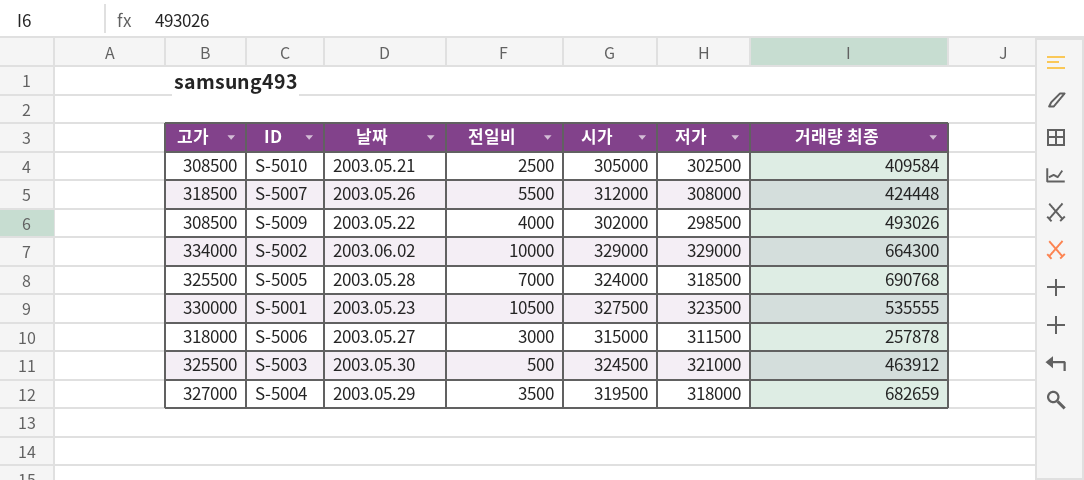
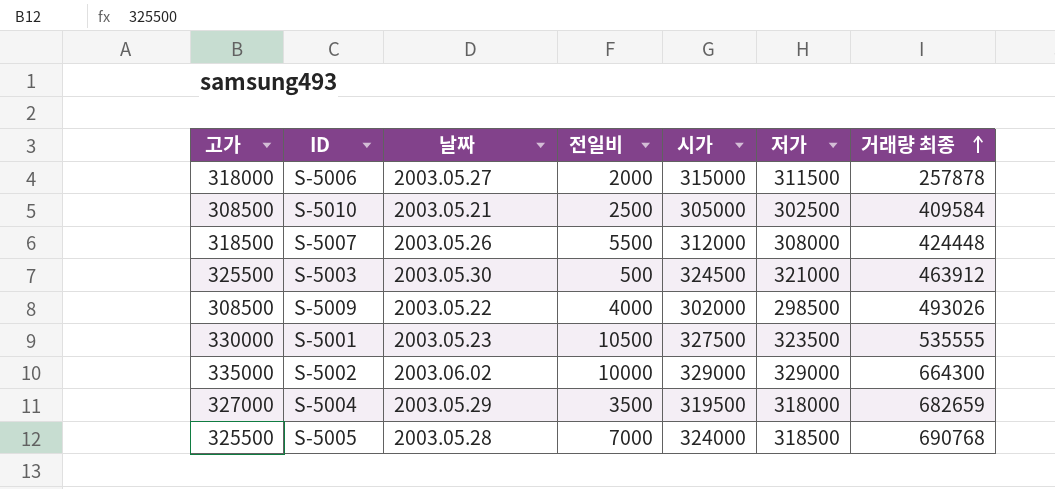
row order: none -> 거래량 최종 ascending
S-5006 | 전일비: 3000 -> 2000
S-5002 | 고가: 334000 -> 335000

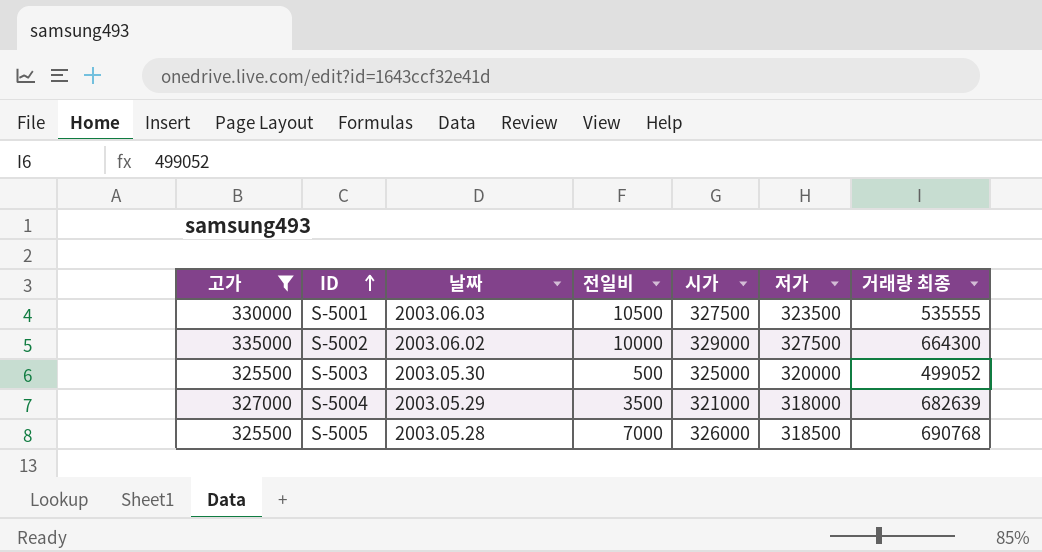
filter: none -> 고가 >= 325500
row order: 거래량 최종 ascending -> ID ascending
S-5001 | 날짜: 2003.05.23 -> 2003.06.03
S-5002 | 저가: 329000 -> 327500
S-5003 | 시가: 324500 -> 325000
S-5003 | 저가: 321000 -> 320000
S-5003 | 거래량 최종: 463912 -> 499052
S-5004 | 시가: 319500 -> 321000
S-5004 | 거래량 최종: 682659 -> 682639
S-5005 | 시가: 324000 -> 326000

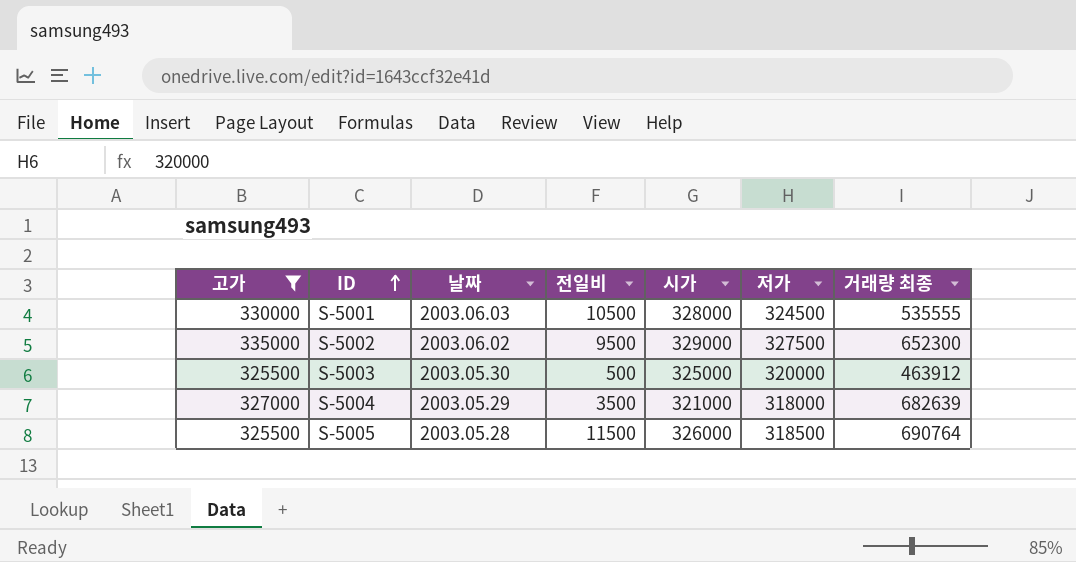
S-5001 | 시가: 327500 -> 328000
S-5001 | 저가: 323500 -> 324500
S-5002 | 전일비: 10000 -> 9500
S-5002 | 거래량 최종: 664300 -> 652300
S-5003 | 거래량 최종: 499052 -> 463912
S-5005 | 전일비: 7000 -> 11500
S-5005 | 거래량 최종: 690768 -> 690764

